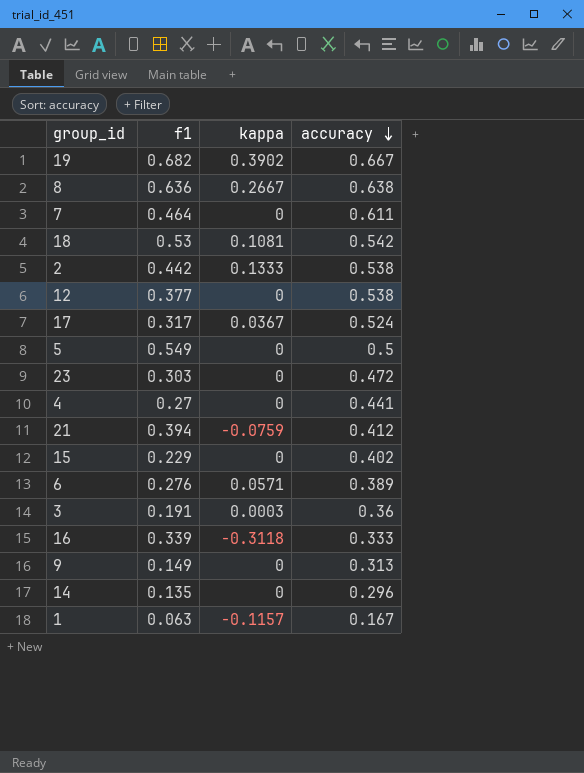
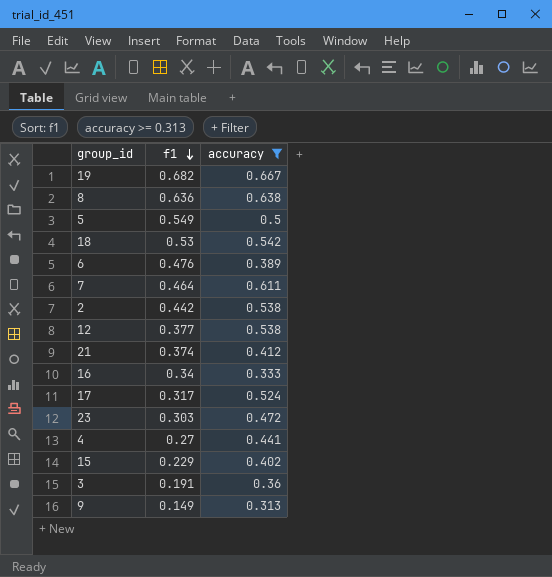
filter: none -> accuracy >= 0.313
row order: accuracy descending -> f1 descending
column kappa | position: 3 -> none
6 | f1: 0.276 -> 0.476
21 | f1: 0.394 -> 0.374
16 | f1: 0.339 -> 0.34

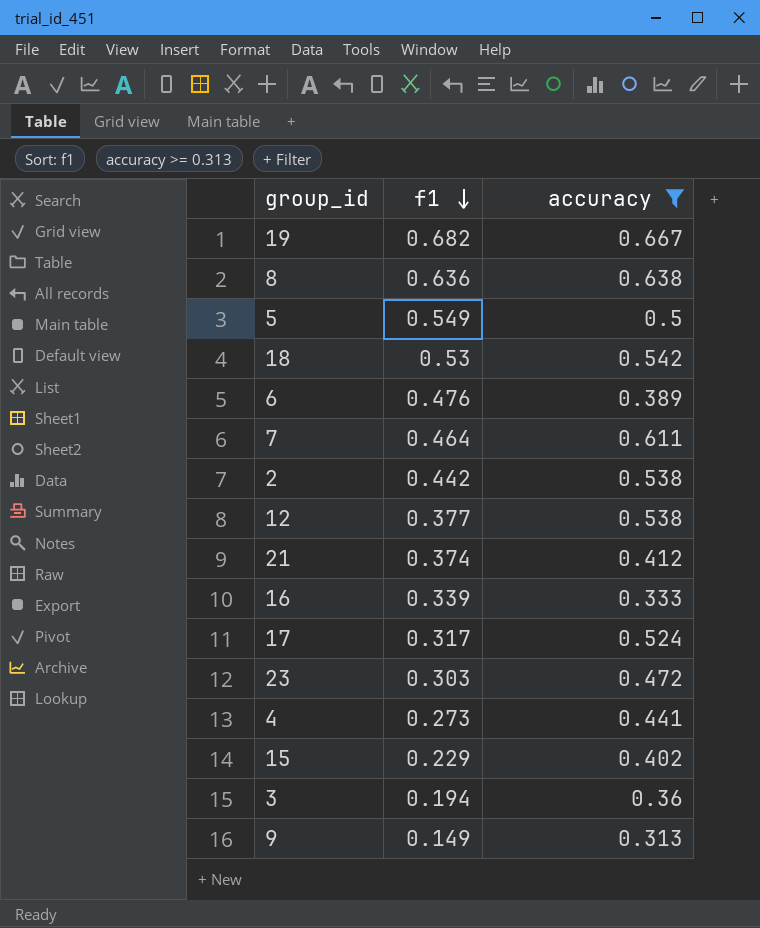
16 | f1: 0.34 -> 0.339
4 | f1: 0.27 -> 0.273
3 | f1: 0.191 -> 0.194

